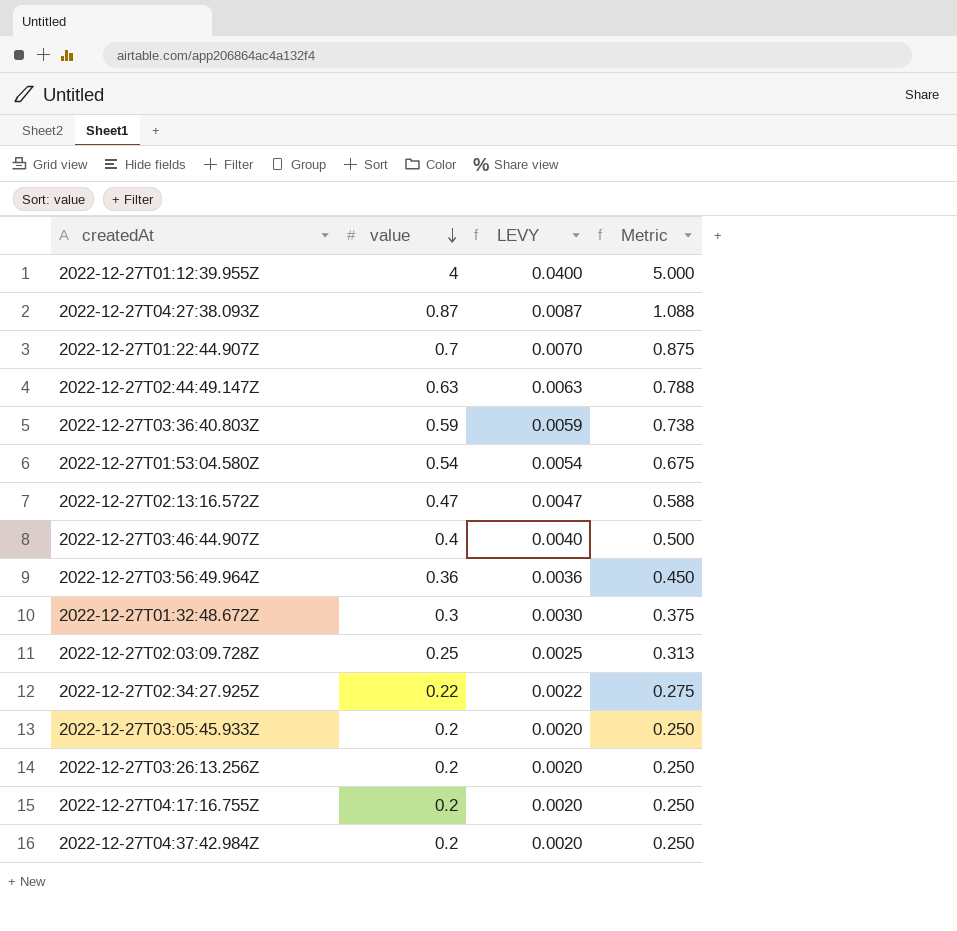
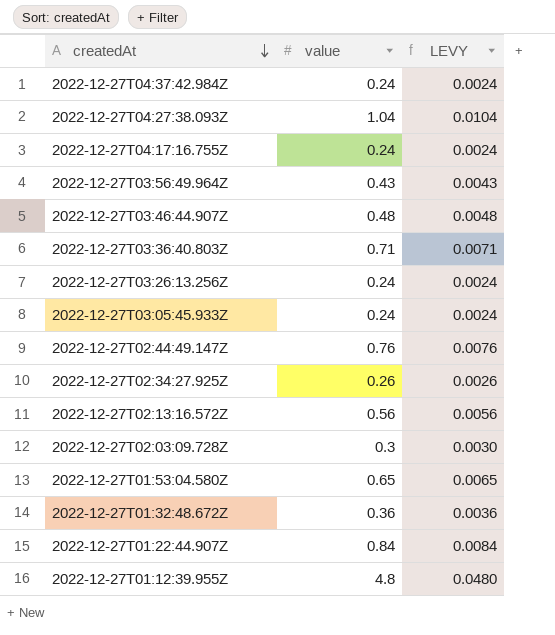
row order: value descending -> createdAt descending
column Metric | formula: [value] * 1.25 -> none
2022-12-27T04:37:42.984Z | value: 0.2 -> 0.24
2022-12-27T04:37:42.984Z | LEVY: 0.0020 -> 0.0024
2022-12-27T04:27:38.093Z | value: 0.87 -> 1.04
2022-12-27T04:27:38.093Z | LEVY: 0.0087 -> 0.0104
2022-12-27T04:17:16.755Z | value: 0.2 -> 0.24
2022-12-27T04:17:16.755Z | LEVY: 0.0020 -> 0.0024
2022-12-27T03:56:49.964Z | value: 0.36 -> 0.43
2022-12-27T03:56:49.964Z | LEVY: 0.0036 -> 0.0043
2022-12-27T03:46:44.907Z | value: 0.4 -> 0.48
2022-12-27T03:46:44.907Z | LEVY: 0.0040 -> 0.0048
2022-12-27T03:36:40.803Z | value: 0.59 -> 0.71
2022-12-27T03:36:40.803Z | LEVY: 0.0059 -> 0.0071
2022-12-27T03:26:13.256Z | value: 0.2 -> 0.24
2022-12-27T03:26:13.256Z | LEVY: 0.0020 -> 0.0024
2022-12-27T03:05:45.933Z | value: 0.2 -> 0.24
2022-12-27T03:05:45.933Z | LEVY: 0.0020 -> 0.0024
2022-12-27T02:44:49.147Z | value: 0.63 -> 0.76
2022-12-27T02:44:49.147Z | LEVY: 0.0063 -> 0.0076
2022-12-27T02:34:27.925Z | value: 0.22 -> 0.26
2022-12-27T02:34:27.925Z | LEVY: 0.0022 -> 0.0026
2022-12-27T02:13:16.572Z | value: 0.47 -> 0.56
2022-12-27T02:13:16.572Z | LEVY: 0.0047 -> 0.0056
2022-12-27T02:03:09.728Z | value: 0.25 -> 0.3
2022-12-27T02:03:09.728Z | LEVY: 0.0025 -> 0.0030
2022-12-27T01:53:04.580Z | value: 0.54 -> 0.65
2022-12-27T01:53:04.580Z | LEVY: 0.0054 -> 0.0065
2022-12-27T01:32:48.672Z | value: 0.3 -> 0.36
2022-12-27T01:32:48.672Z | LEVY: 0.0030 -> 0.0036
2022-12-27T01:22:44.907Z | value: 0.7 -> 0.84
2022-12-27T01:22:44.907Z | LEVY: 0.0070 -> 0.0084
2022-12-27T01:12:39.955Z | value: 4 -> 4.8
2022-12-27T01:12:39.955Z | LEVY: 0.0400 -> 0.0480

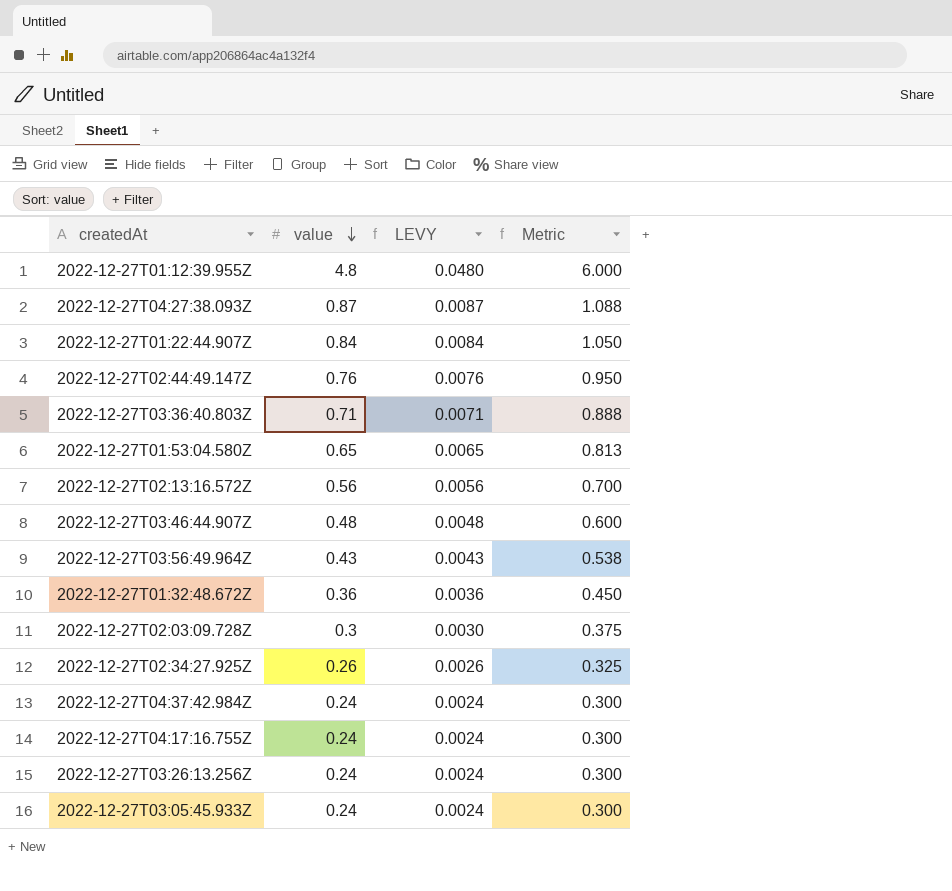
row order: createdAt descending -> value descending
column Metric | formula: none -> [value] * 1.25
2022-12-27T04:27:38.093Z | value: 1.04 -> 0.87
2022-12-27T04:27:38.093Z | LEVY: 0.0104 -> 0.0087

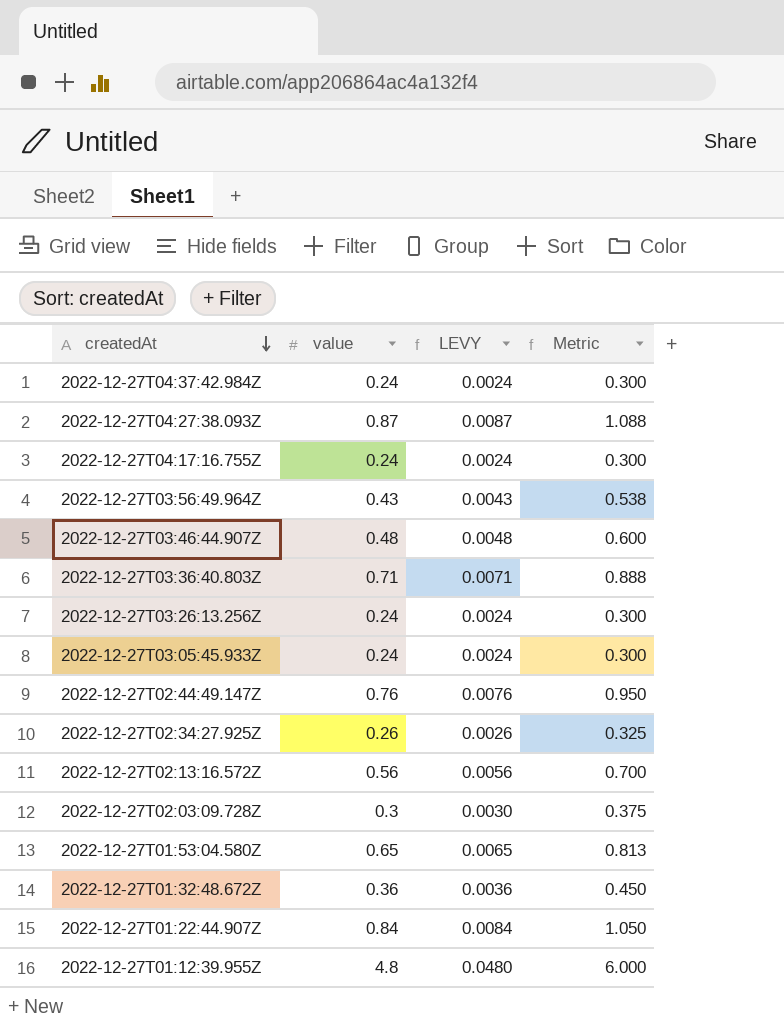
row order: value descending -> createdAt descending

